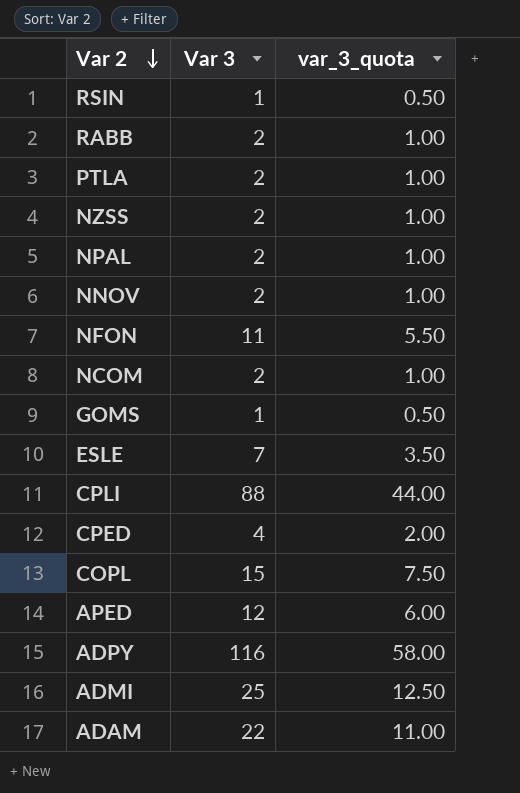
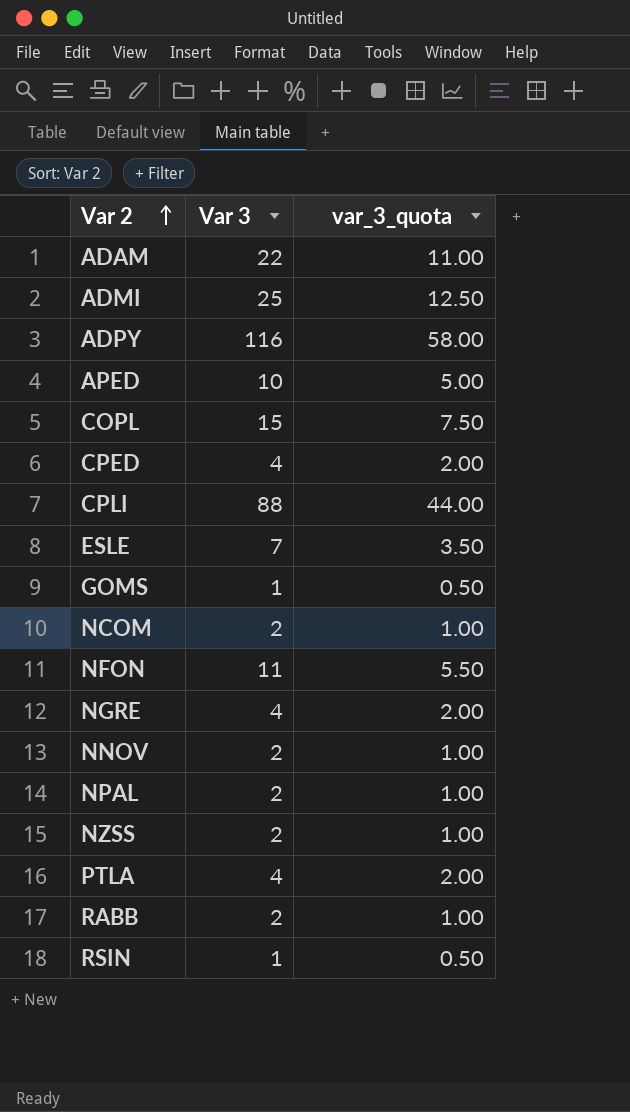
row order: Var 2 descending -> Var 2 ascending
APED | Var 3: 12 -> 10
APED | var_3_quota: 6.00 -> 5.00
row NGRE: none -> 4 | 2.00
PTLA | Var 3: 2 -> 4
PTLA | var_3_quota: 1.00 -> 2.00

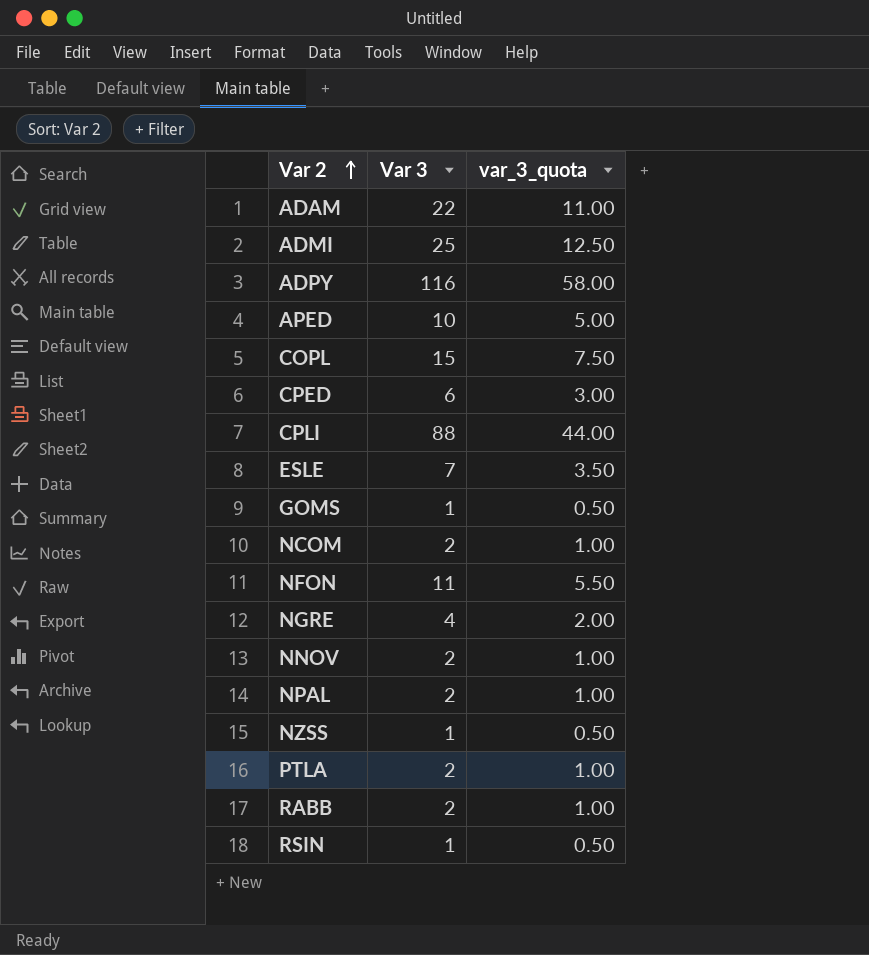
CPED | Var 3: 4 -> 6
CPED | var_3_quota: 2.00 -> 3.00
NZSS | Var 3: 2 -> 1
NZSS | var_3_quota: 1.00 -> 0.50
PTLA | Var 3: 4 -> 2
PTLA | var_3_quota: 2.00 -> 1.00

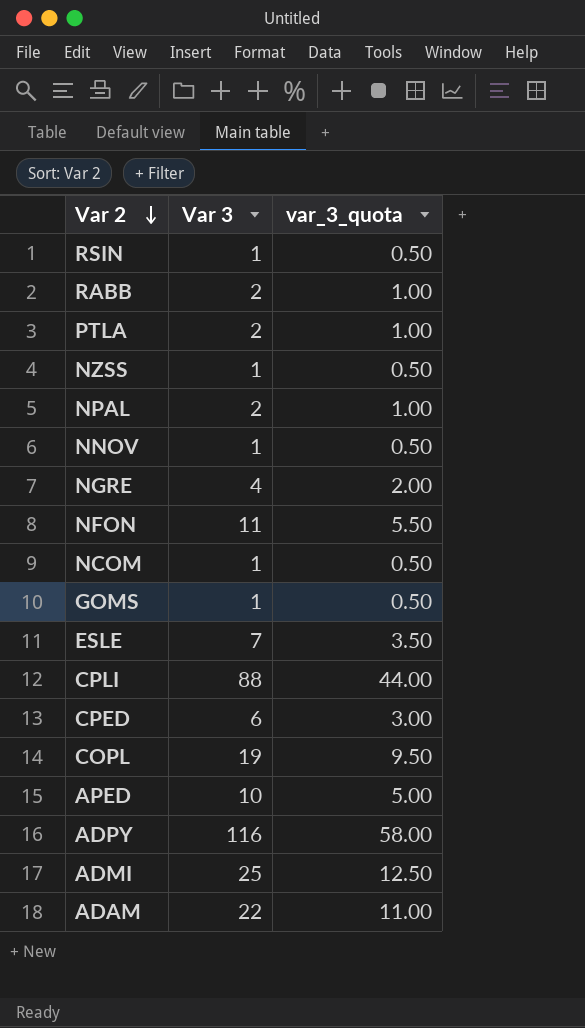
row order: Var 2 ascending -> Var 2 descending
NNOV | Var 3: 2 -> 1
NNOV | var_3_quota: 1.00 -> 0.50
NCOM | Var 3: 2 -> 1
NCOM | var_3_quota: 1.00 -> 0.50
COPL | Var 3: 15 -> 19
COPL | var_3_quota: 7.50 -> 9.50

